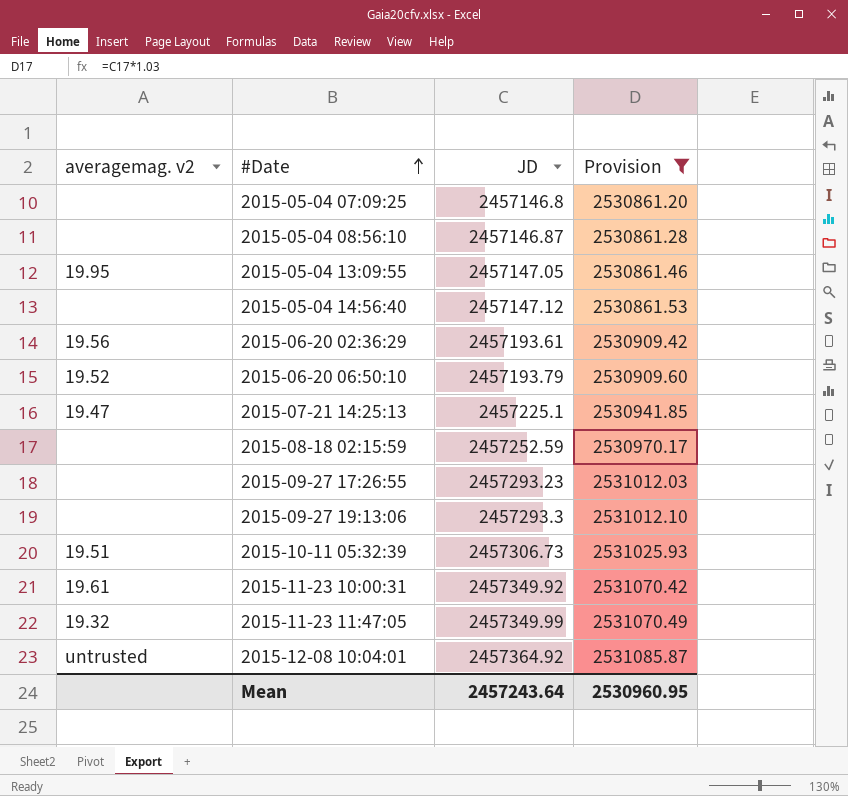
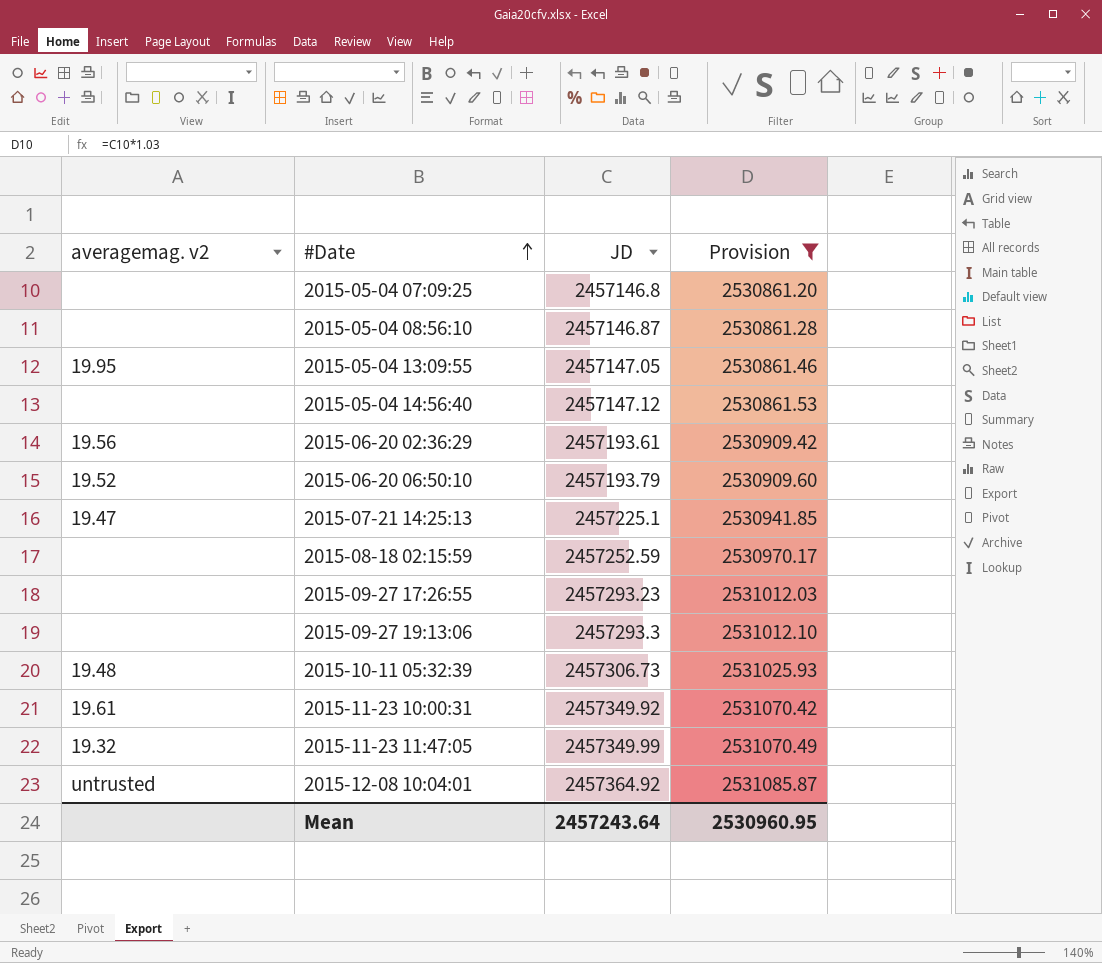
2015-10-11 05:32:39 | averagemag. v2: 19.51 -> 19.48

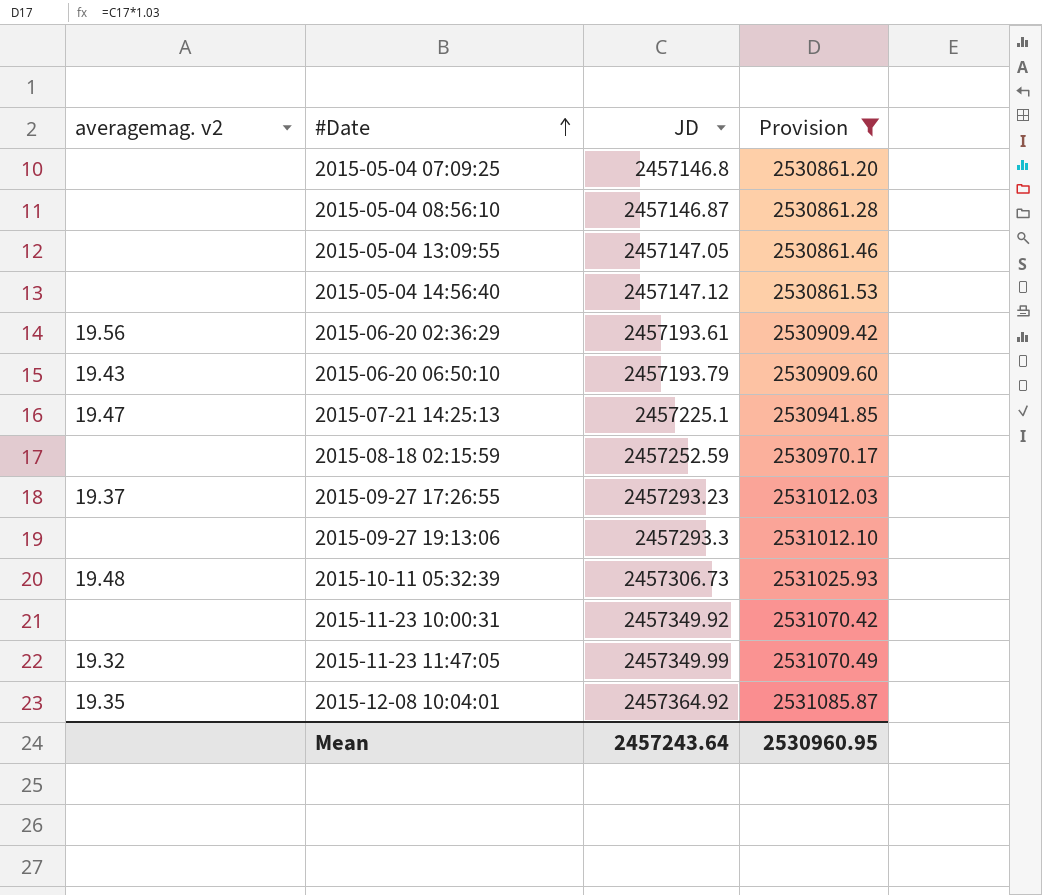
2015-05-04 13:09:55 | averagemag. v2: 19.95 -> none
2015-06-20 06:50:10 | averagemag. v2: 19.52 -> 19.43
2015-09-27 17:26:55 | averagemag. v2: none -> 19.37
2015-11-23 10:00:31 | averagemag. v2: 19.61 -> none
2015-12-08 10:04:01 | averagemag. v2: untrusted -> 19.35

